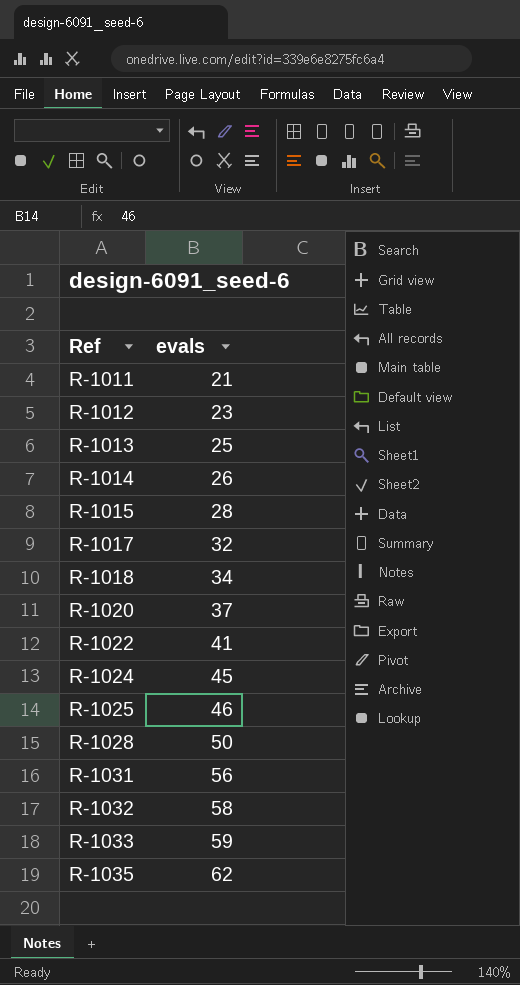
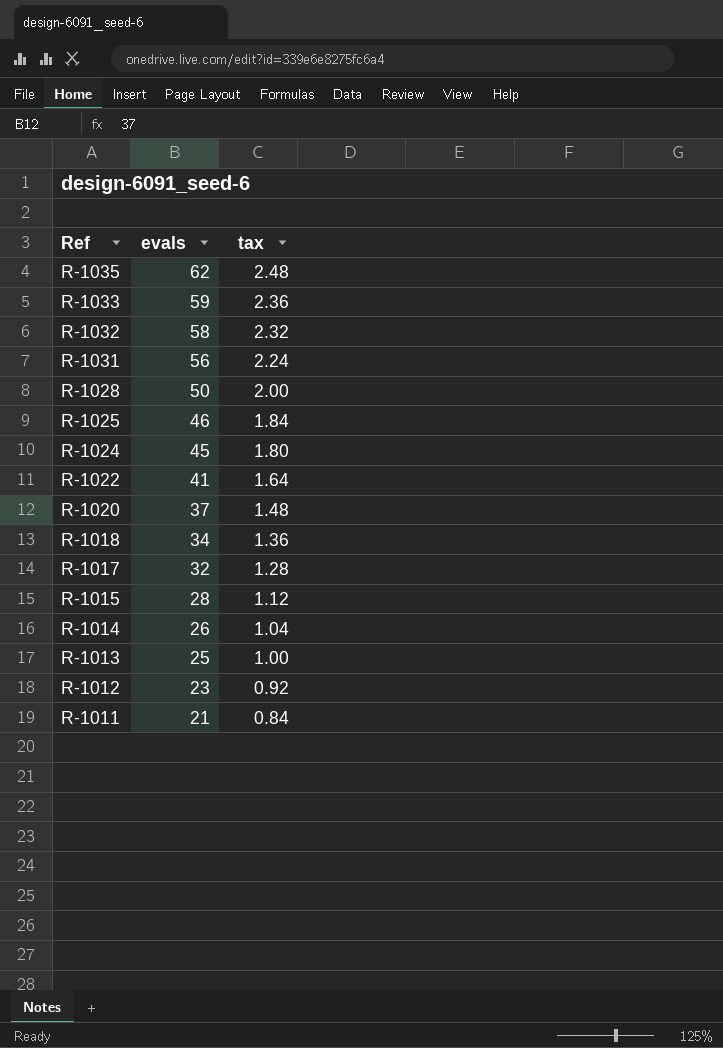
row order: Ref ascending -> Ref descending
column tax | formula: none -> [evals] * 0.04

